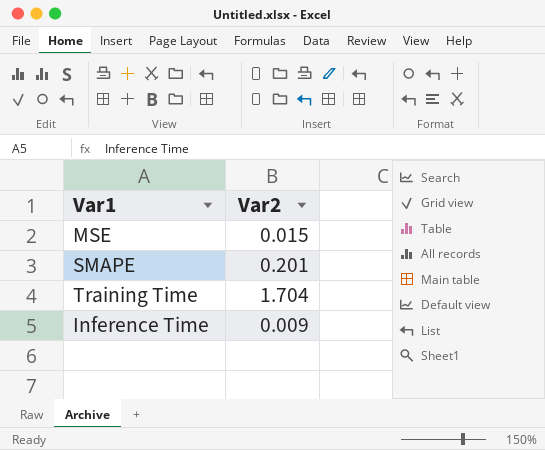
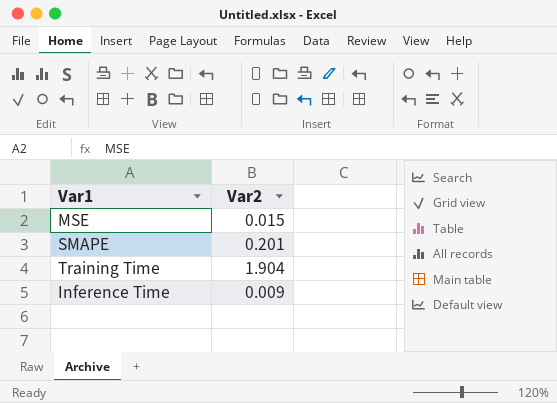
Training Time | Var2: 1.704 -> 1.904

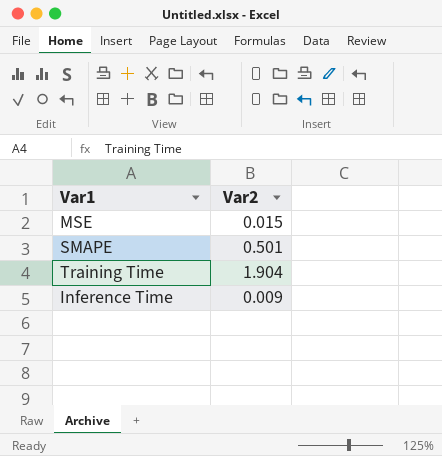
SMAPE | Var2: 0.201 -> 0.501

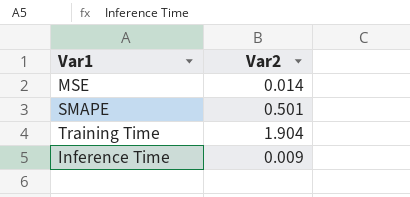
MSE | Var2: 0.015 -> 0.014

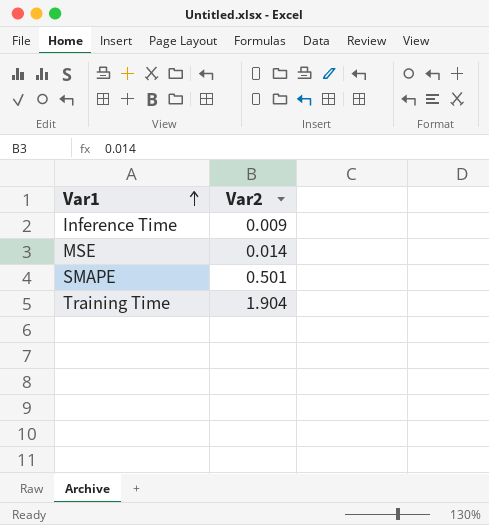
row order: none -> Var1 ascending

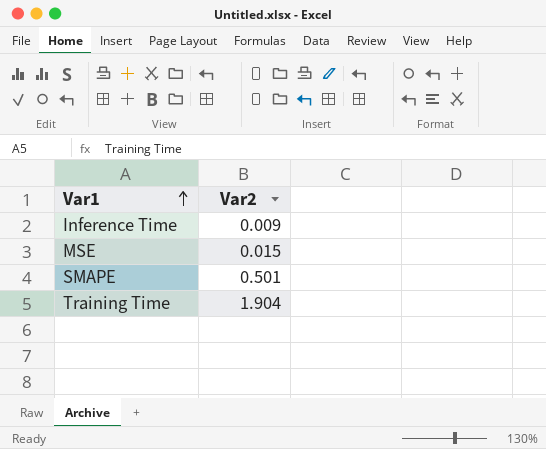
MSE | Var2: 0.014 -> 0.015

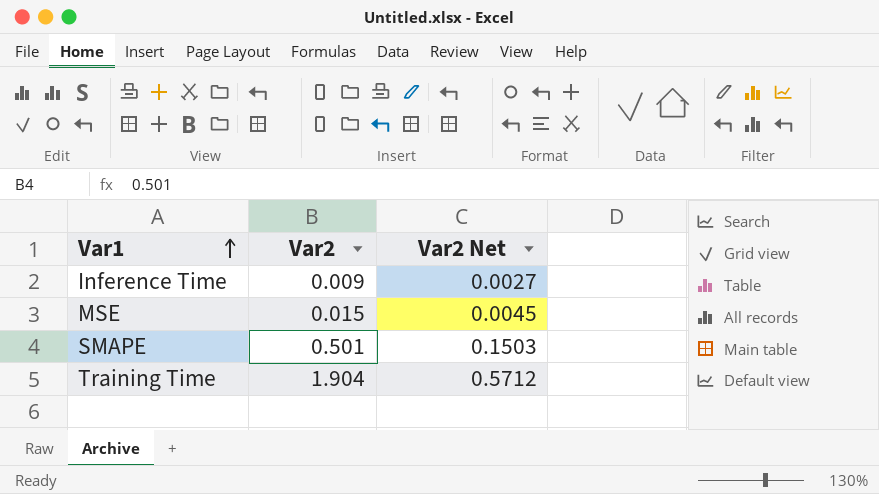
column Var2 Net | formula: none -> [Var2] * 0.3

